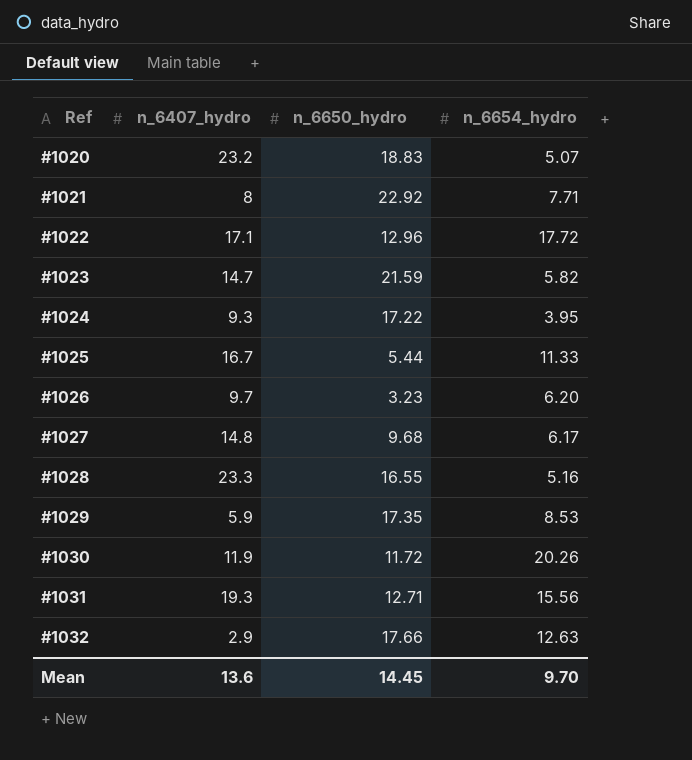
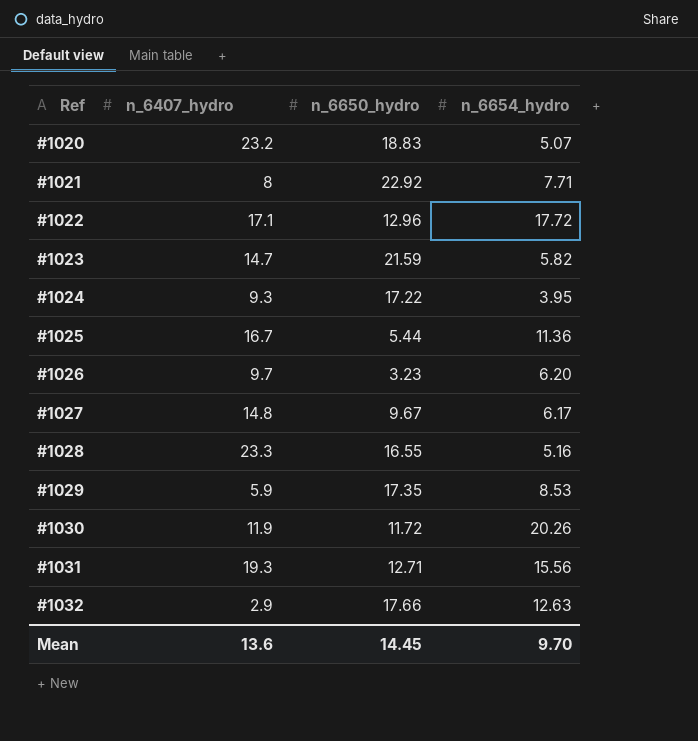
#1025 | n_6654_hydro: 11.33 -> 11.36
#1027 | n_6650_hydro: 9.68 -> 9.67

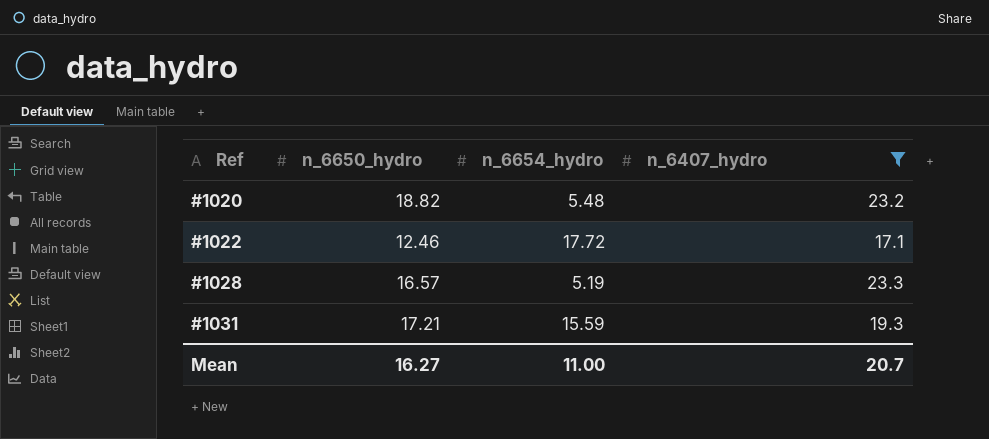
filter: none -> n_6407_hydro >= 17.1
column n_6407_hydro | position: 2 -> 4
#1020 | n_6650_hydro: 18.83 -> 18.82
#1020 | n_6654_hydro: 5.07 -> 5.48
#1022 | n_6650_hydro: 12.96 -> 12.46
#1028 | n_6650_hydro: 16.55 -> 16.57
#1028 | n_6654_hydro: 5.16 -> 5.19
#1031 | n_6650_hydro: 12.71 -> 17.21
#1031 | n_6654_hydro: 15.56 -> 15.59
Mean | n_6650_hydro: 14.45 -> 16.27
Mean | n_6654_hydro: 9.70 -> 11.00
Mean | n_6407_hydro: 13.6 -> 20.7

